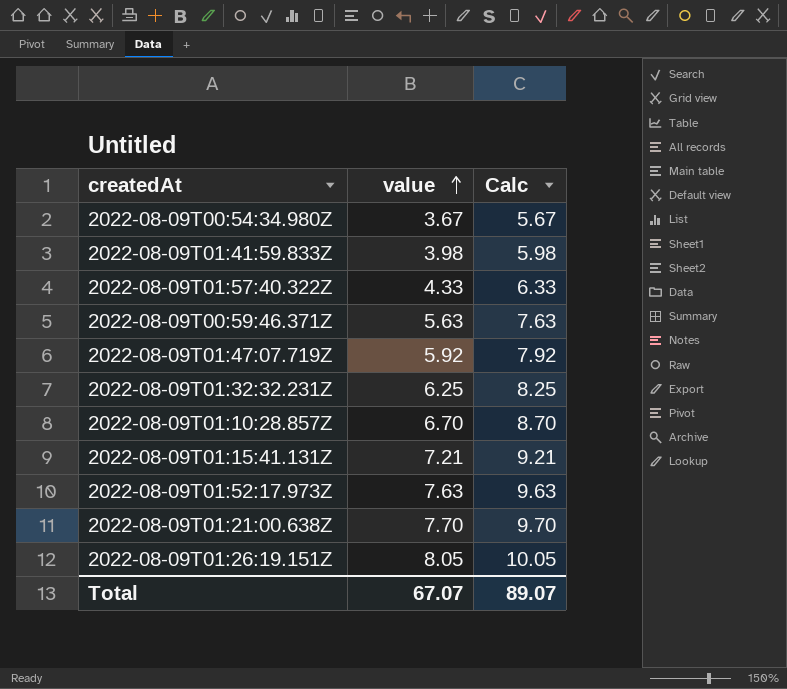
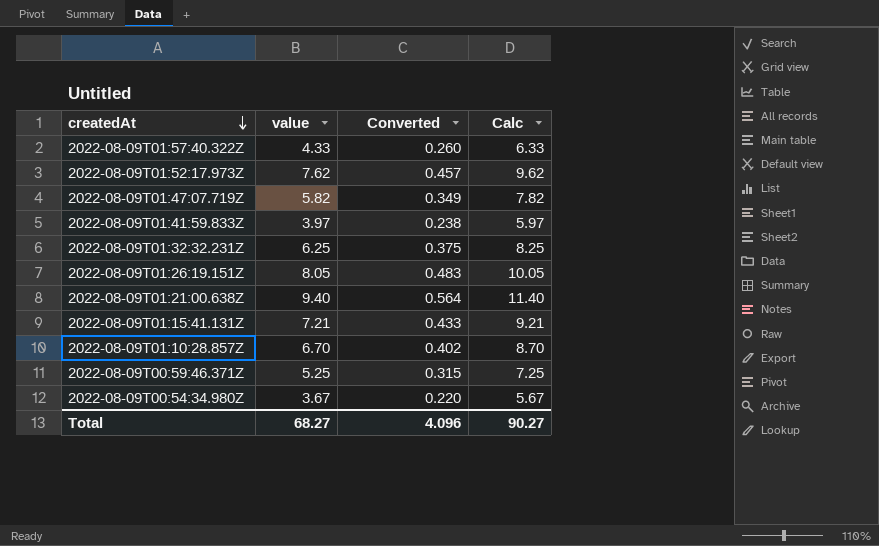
row order: value ascending -> createdAt descending
column Converted | formula: none -> [value] * 0.06
2022-08-09T01:52:17.973Z | value: 7.63 -> 7.62
2022-08-09T01:52:17.973Z | Calc: 9.63 -> 9.62
2022-08-09T01:47:07.719Z | value: 5.92 -> 5.82
2022-08-09T01:47:07.719Z | Calc: 7.92 -> 7.82
2022-08-09T01:41:59.833Z | value: 3.98 -> 3.97
2022-08-09T01:41:59.833Z | Calc: 5.98 -> 5.97
2022-08-09T01:21:00.638Z | value: 7.70 -> 9.40
2022-08-09T01:21:00.638Z | Calc: 9.70 -> 11.40
2022-08-09T00:59:46.371Z | value: 5.63 -> 5.25
2022-08-09T00:59:46.371Z | Calc: 7.63 -> 7.25
Total | value: 67.07 -> 68.27
Total | Calc: 89.07 -> 90.27

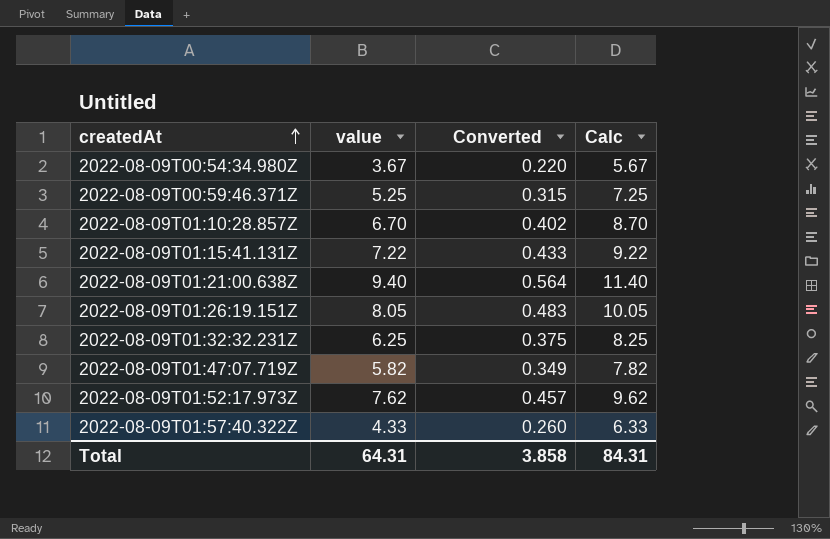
row order: createdAt descending -> createdAt ascending
row 2022-08-09T01:41:59.833Z: 3.97 | 0.238 | 5.97 -> none
2022-08-09T01:15:41.131Z | value: 7.21 -> 7.22
2022-08-09T01:15:41.131Z | Calc: 9.21 -> 9.22
Total | value: 68.27 -> 64.31
Total | Converted: 4.096 -> 3.858
Total | Calc: 90.27 -> 84.31

